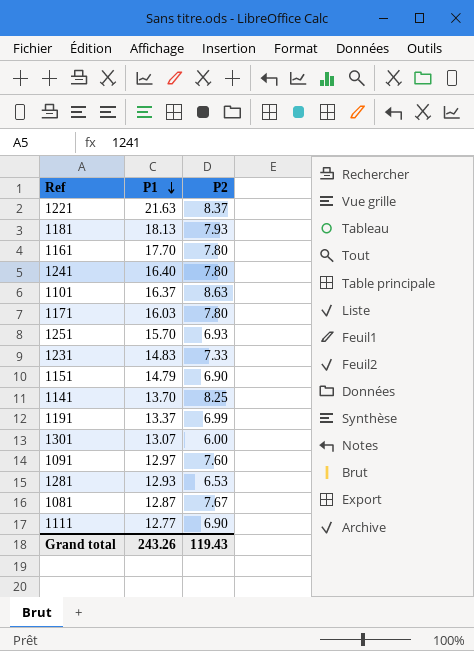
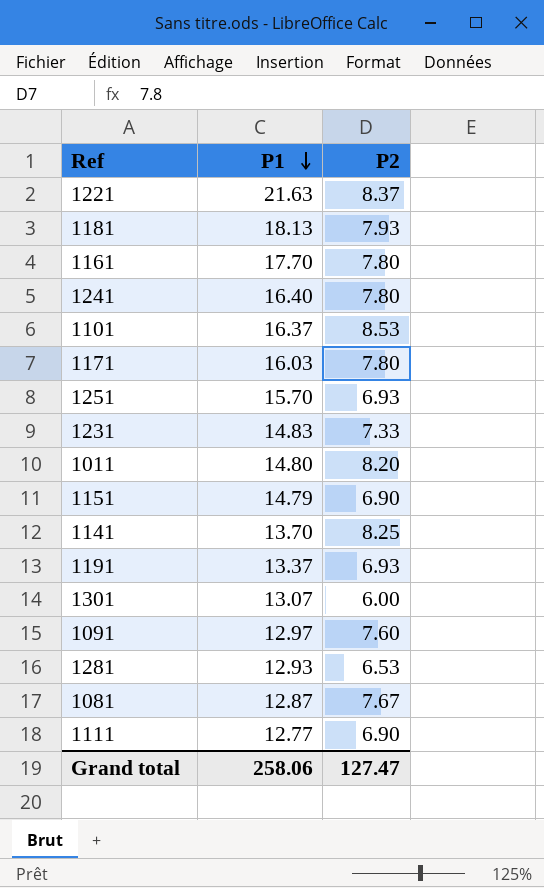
1101 | P2: 8.63 -> 8.53
row 1011: none -> 14.80 | 8.20
1191 | P2: 6.99 -> 6.93
Grand total | P1: 243.26 -> 258.06
Grand total | P2: 119.43 -> 127.47

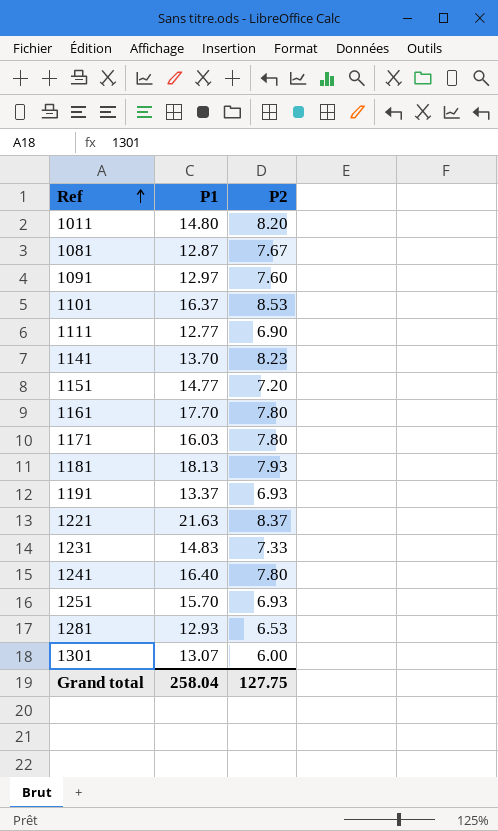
row order: P1 descending -> Ref ascending
1141 | P2: 8.25 -> 8.23
1151 | P1: 14.79 -> 14.77
1151 | P2: 6.90 -> 7.20
Grand total | P1: 258.06 -> 258.04
Grand total | P2: 127.47 -> 127.75

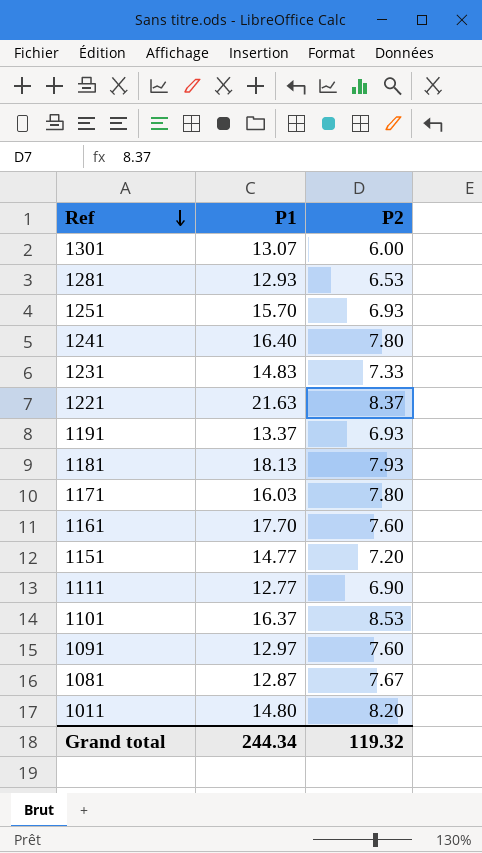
row order: Ref ascending -> Ref descending
row 1141: 13.70 | 8.23 -> none
1161 | P2: 7.80 -> 7.60
Grand total | P1: 258.04 -> 244.34
Grand total | P2: 127.75 -> 119.32

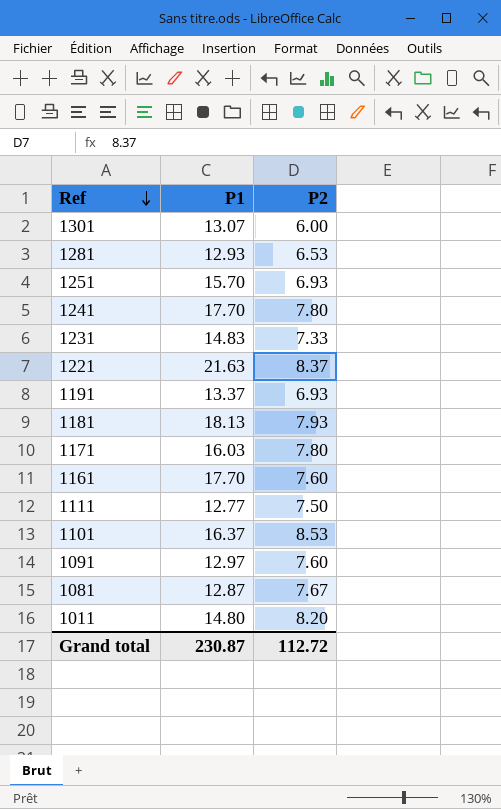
row 1151: 14.77 | 7.20 -> none
1241 | P1: 16.40 -> 17.70
1111 | P2: 6.90 -> 7.50
Grand total | P1: 244.34 -> 230.87
Grand total | P2: 119.32 -> 112.72

